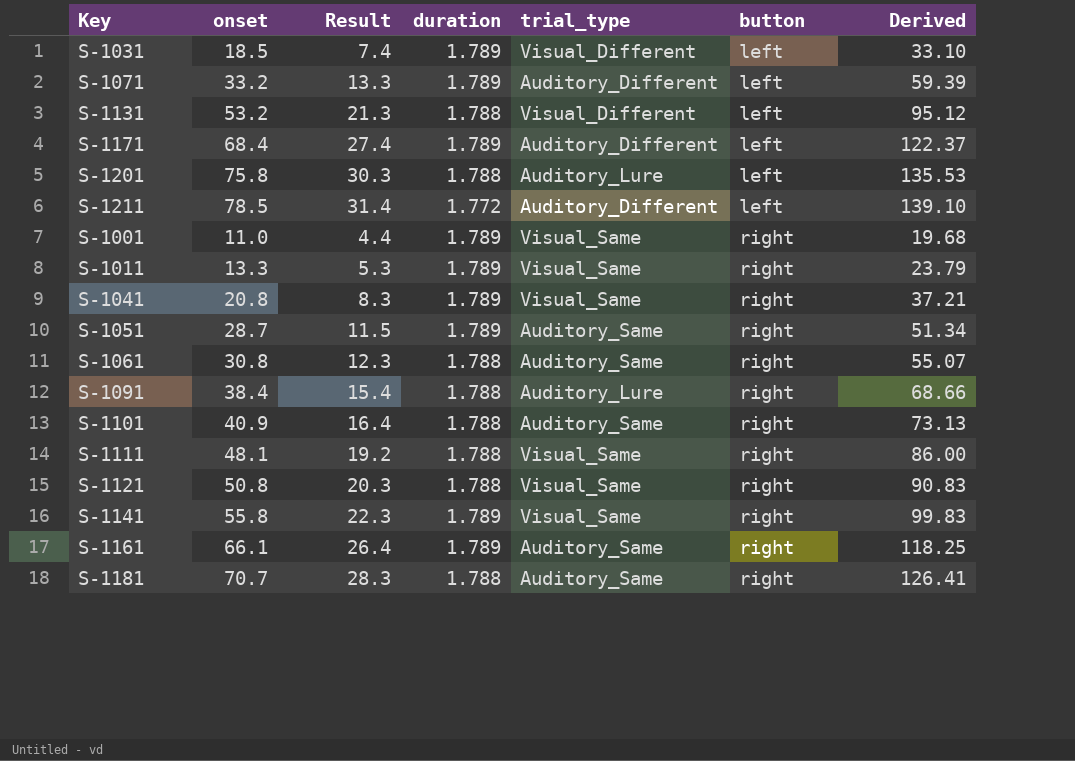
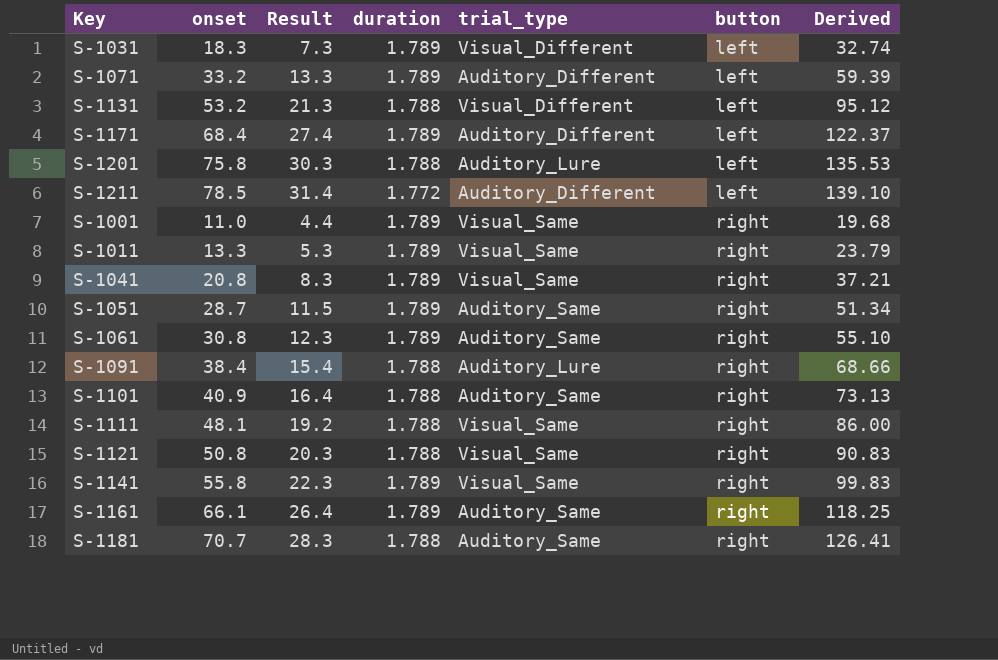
S-1031 | onset: 18.5 -> 18.3
S-1031 | Result: 7.4 -> 7.3
S-1031 | Derived: 33.10 -> 32.74
S-1061 | duration: 1.788 -> 1.789
S-1061 | Derived: 55.07 -> 55.10

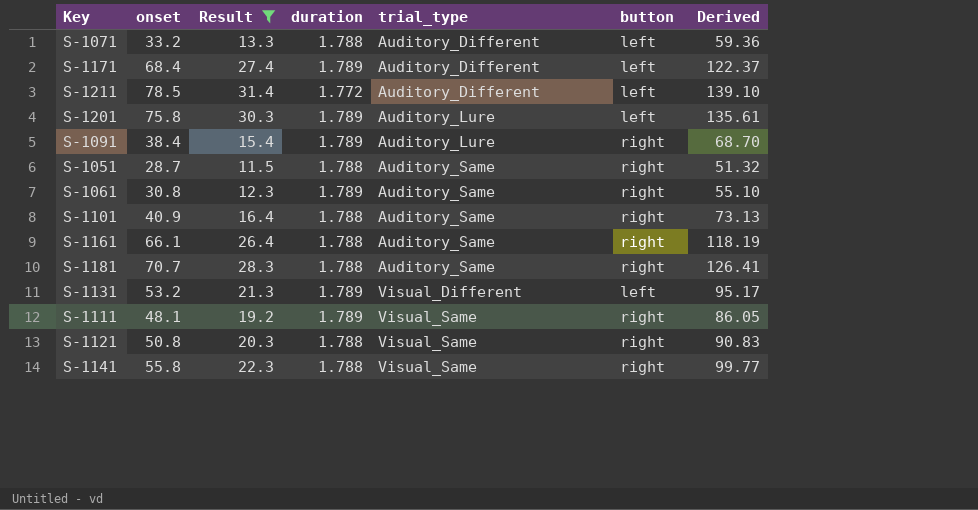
filter: none -> Result >= 11.5
row order: button ascending -> trial_type ascending
S-1071 | duration: 1.789 -> 1.788
S-1071 | Derived: 59.39 -> 59.36
S-1201 | duration: 1.788 -> 1.789
S-1201 | Derived: 135.53 -> 135.61
S-1091 | duration: 1.788 -> 1.789
S-1091 | Derived: 68.66 -> 68.70
S-1051 | duration: 1.789 -> 1.788
S-1051 | Derived: 51.34 -> 51.32
S-1161 | duration: 1.789 -> 1.788
S-1161 | Derived: 118.25 -> 118.19
S-1131 | duration: 1.788 -> 1.789
S-1131 | Derived: 95.12 -> 95.17
S-1111 | duration: 1.788 -> 1.789
S-1111 | Derived: 86.00 -> 86.05
S-1141 | duration: 1.789 -> 1.788
S-1141 | Derived: 99.83 -> 99.77

